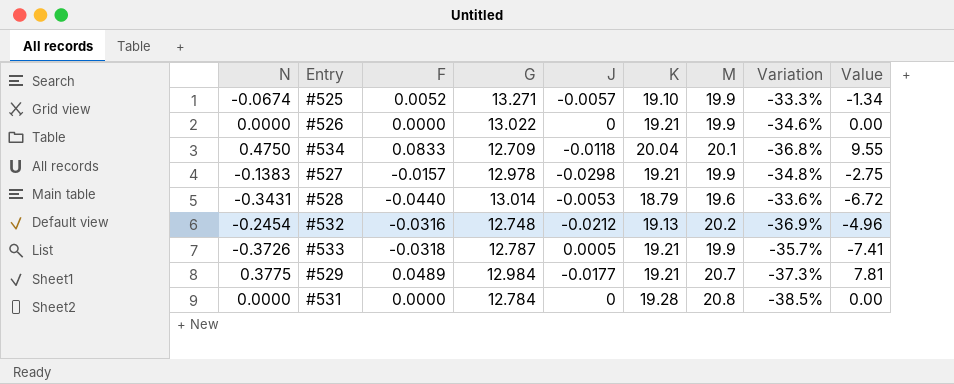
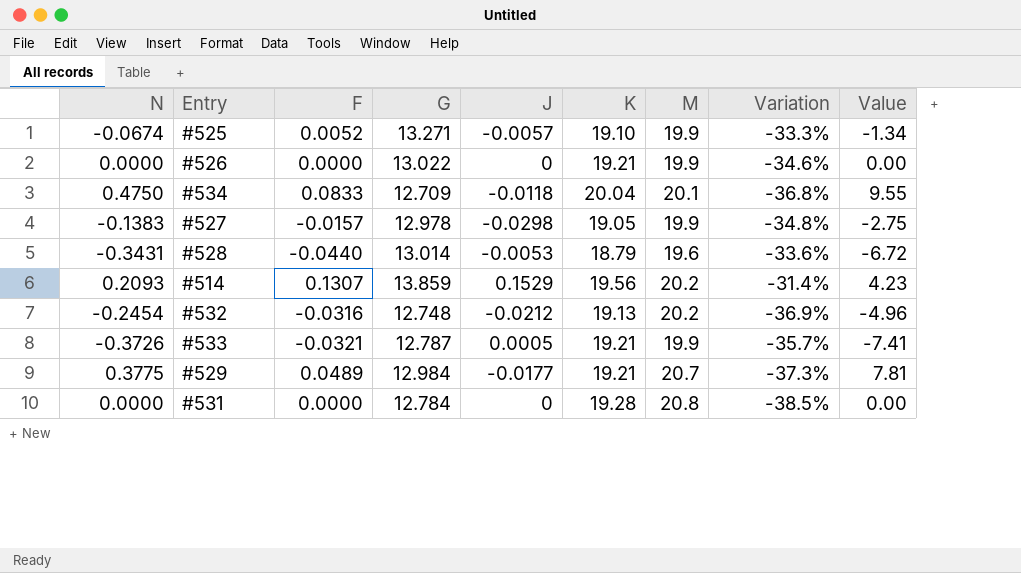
#527 | K: 19.21 -> 19.05
row #514: none -> 0.2093 | 0.1307 | 13.859 | 0.1529 | 19.56 | 20.2 | -31.4% | 4.23
#533 | F: -0.0318 -> -0.0321

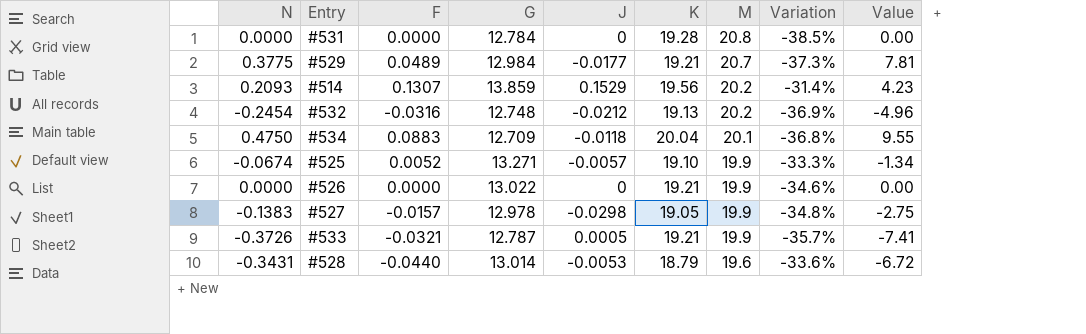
row order: none -> M descending
#534 | F: 0.0833 -> 0.0883

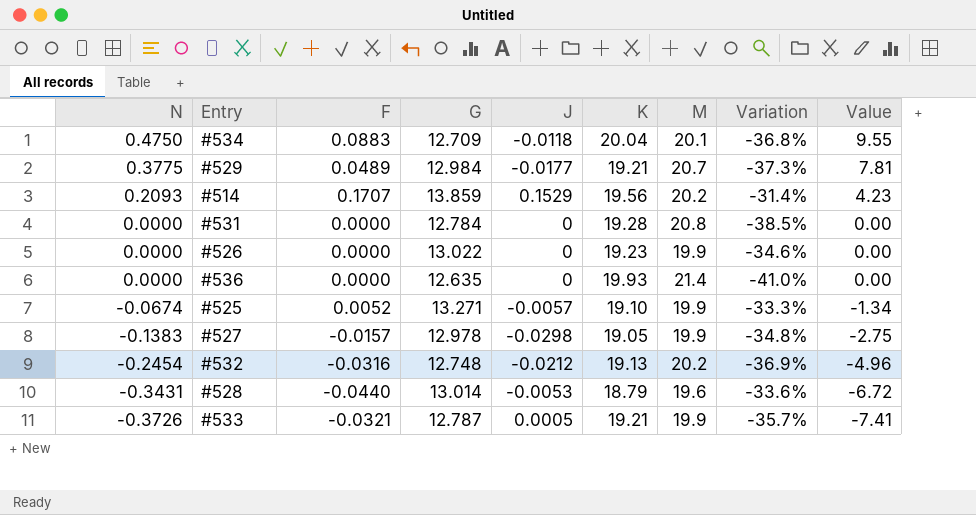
row order: M descending -> N descending
#514 | F: 0.1307 -> 0.1707
#526 | K: 19.21 -> 19.23
row #536: none -> 0.0000 | 0.0000 | 12.635 | 0 | 19.93 | 21.4 | -41.0% | 0.00

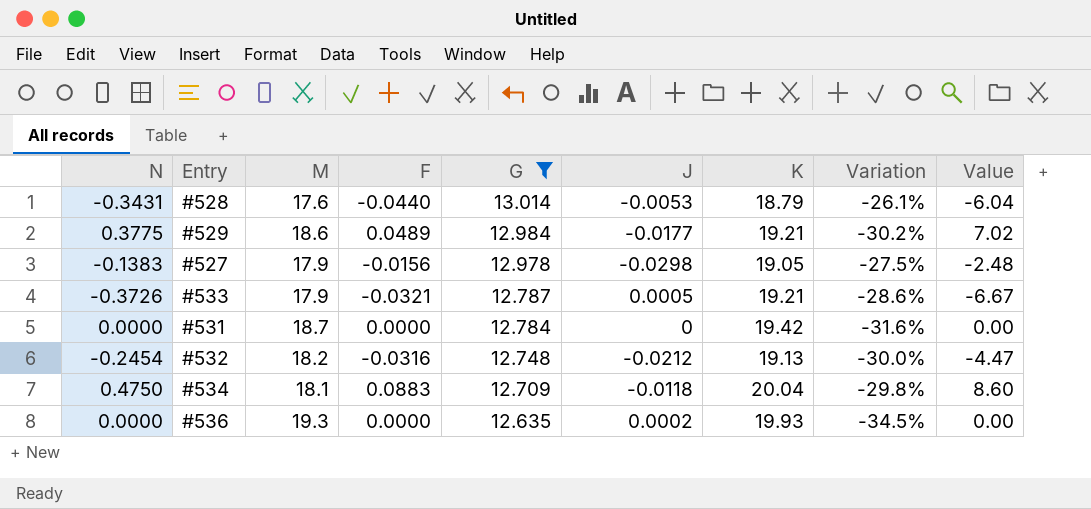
filter: none -> G <= 13.014
row order: N descending -> G descending
column M | position: 7 -> 3
#528 | M: 19.6 -> 17.6
#528 | Variation: -33.6% -> -26.1%
#528 | Value: -6.72 -> -6.04
#529 | M: 20.7 -> 18.6
#529 | Variation: -37.3% -> -30.2%
#529 | Value: 7.81 -> 7.02
#527 | M: 19.9 -> 17.9
#527 | F: -0.0157 -> -0.0156
#527 | Variation: -34.8% -> -27.5%
#527 | Value: -2.75 -> -2.48
#533 | M: 19.9 -> 17.9
#533 | Variation: -35.7% -> -28.6%
#533 | Value: -7.41 -> -6.67
#531 | M: 20.8 -> 18.7
#531 | K: 19.28 -> 19.42
#531 | Variation: -38.5% -> -31.6%
#532 | M: 20.2 -> 18.2
#532 | Variation: -36.9% -> -30.0%
#532 | Value: -4.96 -> -4.47
#534 | M: 20.1 -> 18.1
#534 | Variation: -36.8% -> -29.8%
#534 | Value: 9.55 -> 8.60
#536 | M: 21.4 -> 19.3
#536 | J: 0 -> 0.0002
#536 | Variation: -41.0% -> -34.5%

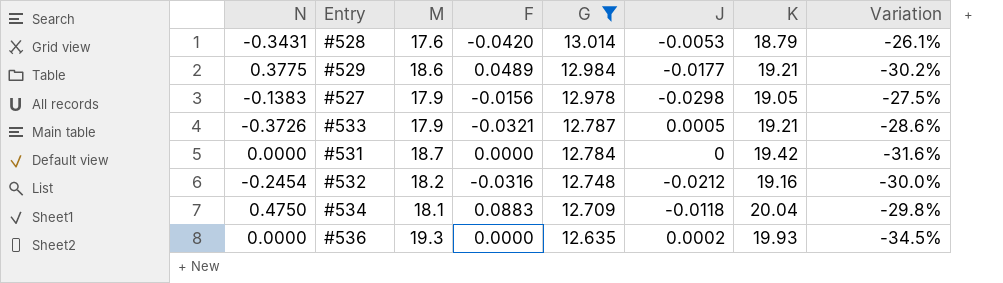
column Value | formula: [N] * [M] -> none
#528 | F: -0.0440 -> -0.0420
#532 | K: 19.13 -> 19.16

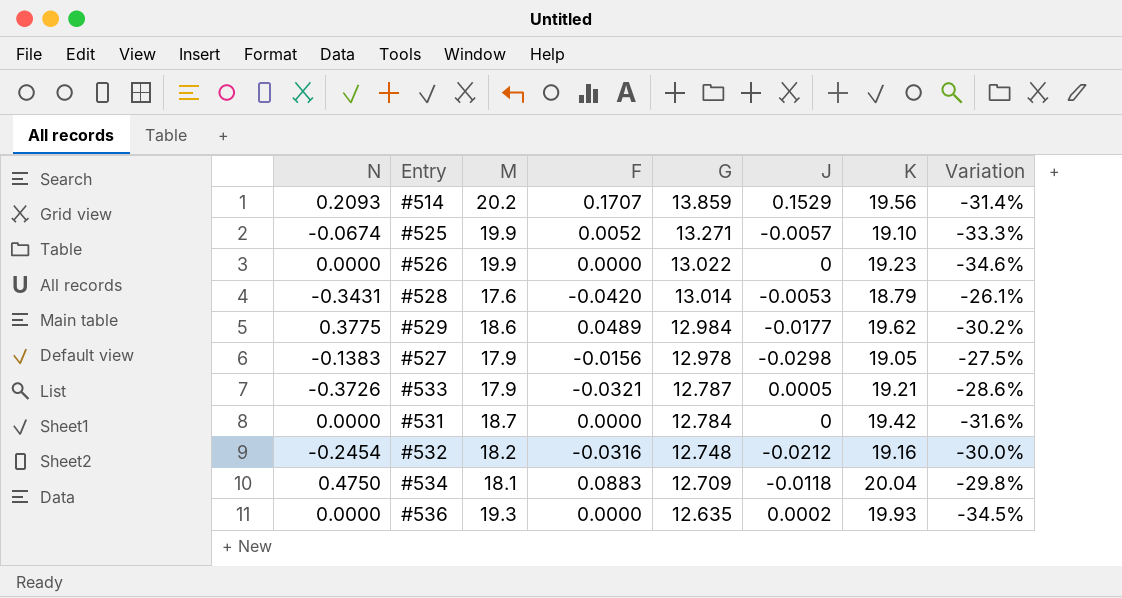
filter: G <= 13.014 -> none
#529 | K: 19.21 -> 19.62

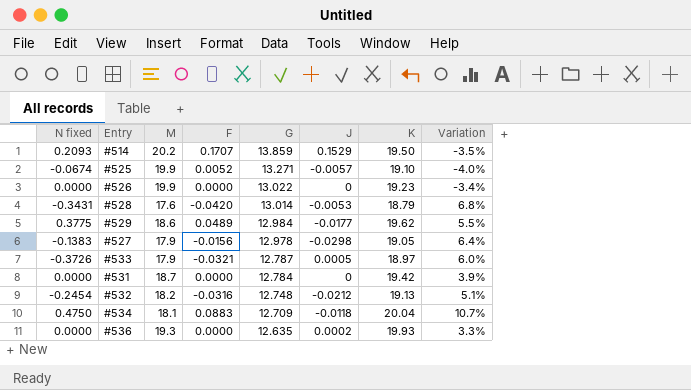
column name: N -> N fixed
column Variation | formula: ([G] - [M]) / [M] -> ([K] - [M]) / [M]
#514 | K: 19.56 -> 19.50
#533 | K: 19.21 -> 18.97
#532 | K: 19.16 -> 19.13

